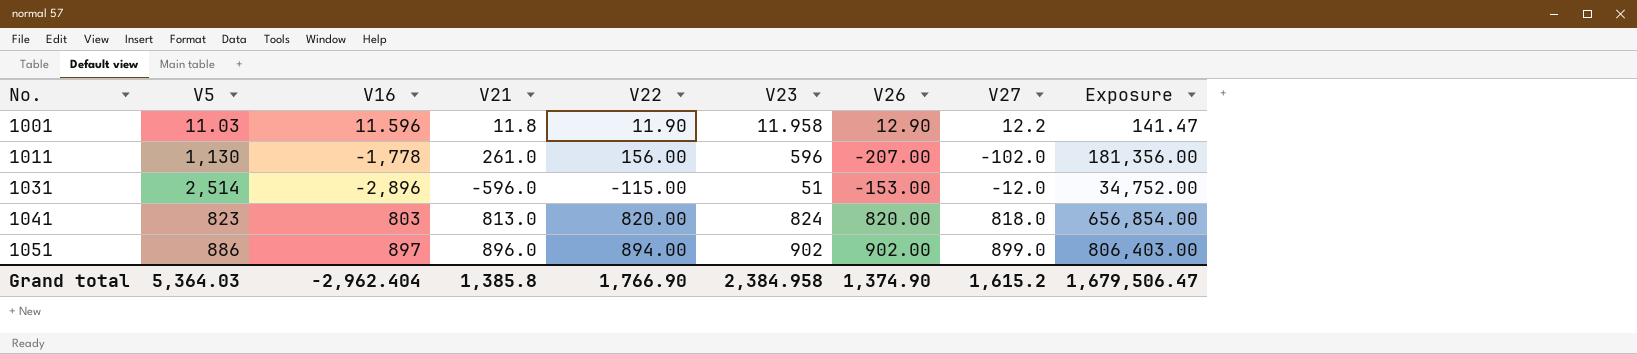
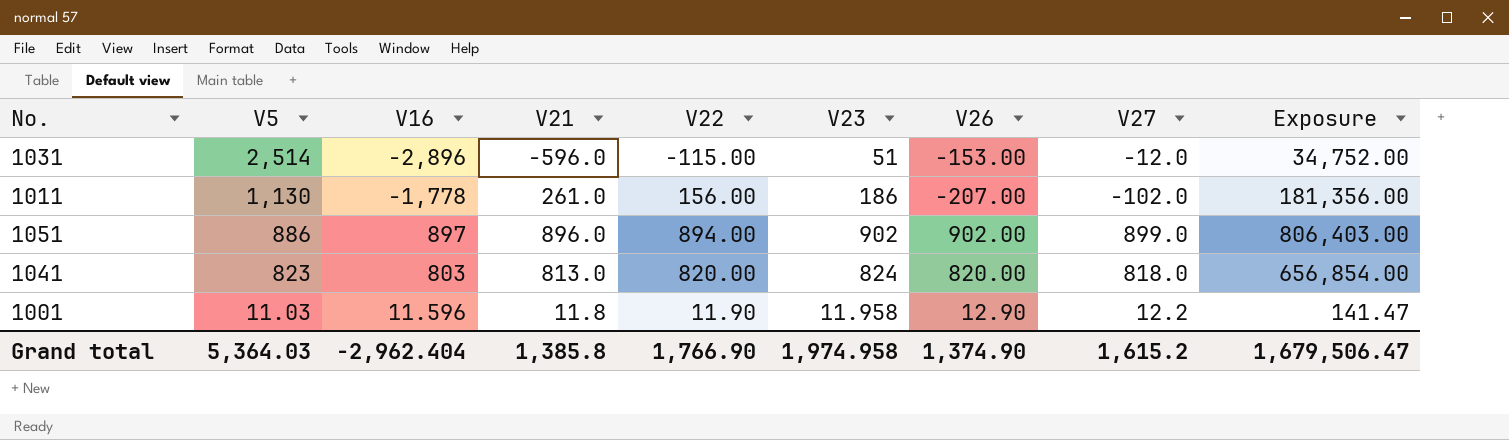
row order: No. ascending -> V5 descending
1011 | V23: 596 -> 186
Grand total | V23: 2,384.958 -> 1,974.958

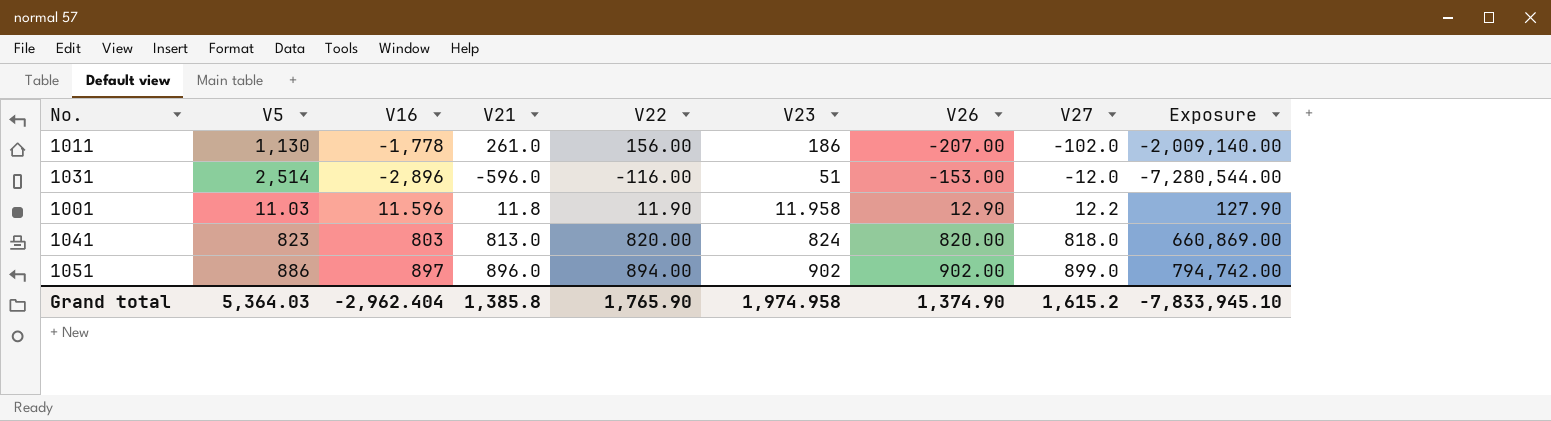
row order: V5 descending -> V26 ascending
column Exposure | formula: [V16] * [V27] -> [V5] * [V16]
1031 | V22: -115.00 -> -116.00
Grand total | V22: 1,766.90 -> 1,765.90
Grand total | Exposure: 1,679,506.47 -> -7,833,945.10

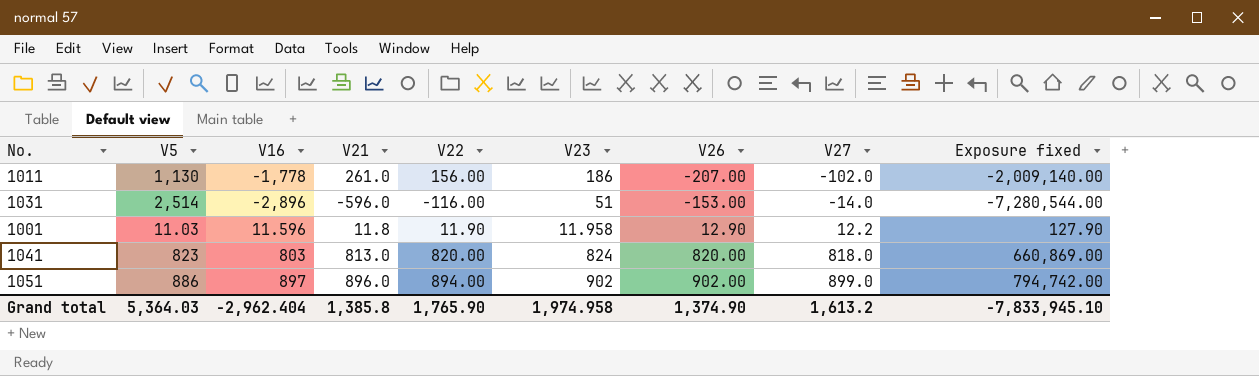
column name: Exposure -> Exposure fixed
1031 | V27: -12.0 -> -14.0
Grand total | V27: 1,615.2 -> 1,613.2

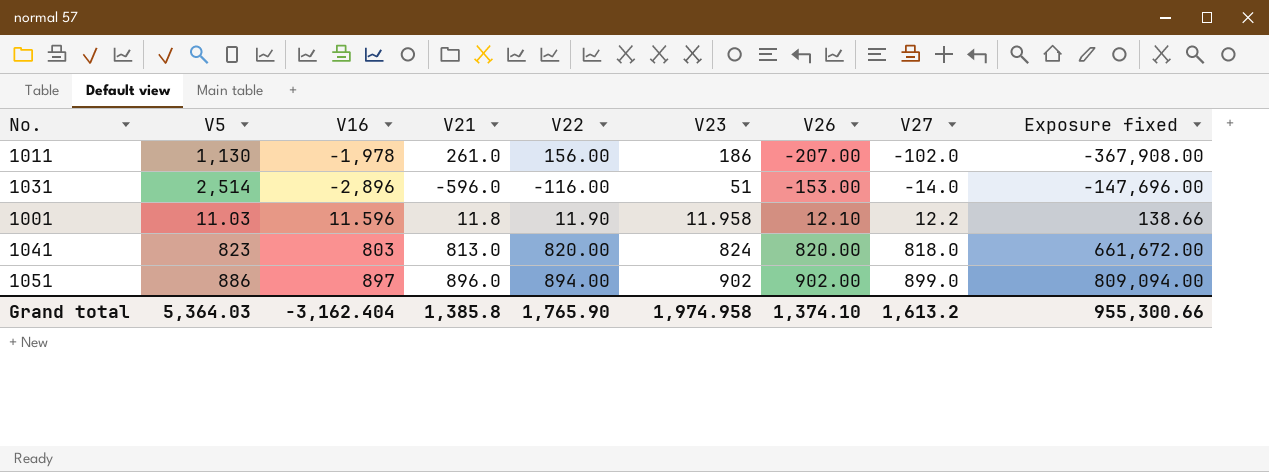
column Exposure fixed | formula: [V5] * [V16] -> [V16] * [V23]
1011 | V16: -1,778 -> -1,978
1001 | V26: 12.90 -> 12.10
Grand total | V16: -2,962.404 -> -3,162.404
Grand total | V26: 1,374.90 -> 1,374.10
Grand total | Exposure fixed: -7,833,945.10 -> 955,300.66

